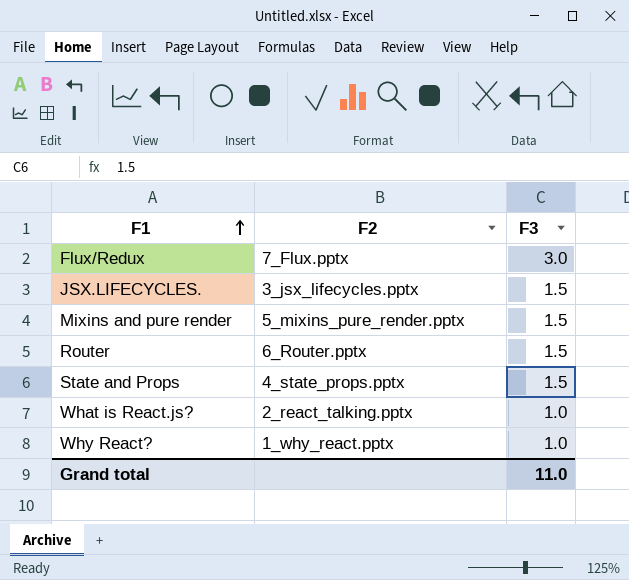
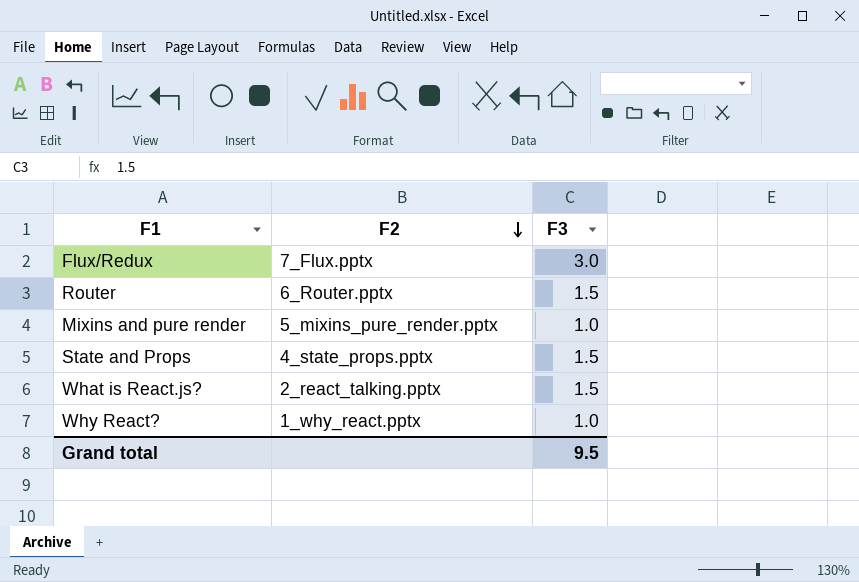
row order: F1 ascending -> F2 descending
row JSX.LIFECYCLES.: 3_jsx_lifecycles.pptx | 1.5 -> none
Mixins and pure render | F3: 1.5 -> 1.0
What is React.js? | F3: 1.0 -> 1.5
Grand total | F3: 11.0 -> 9.5

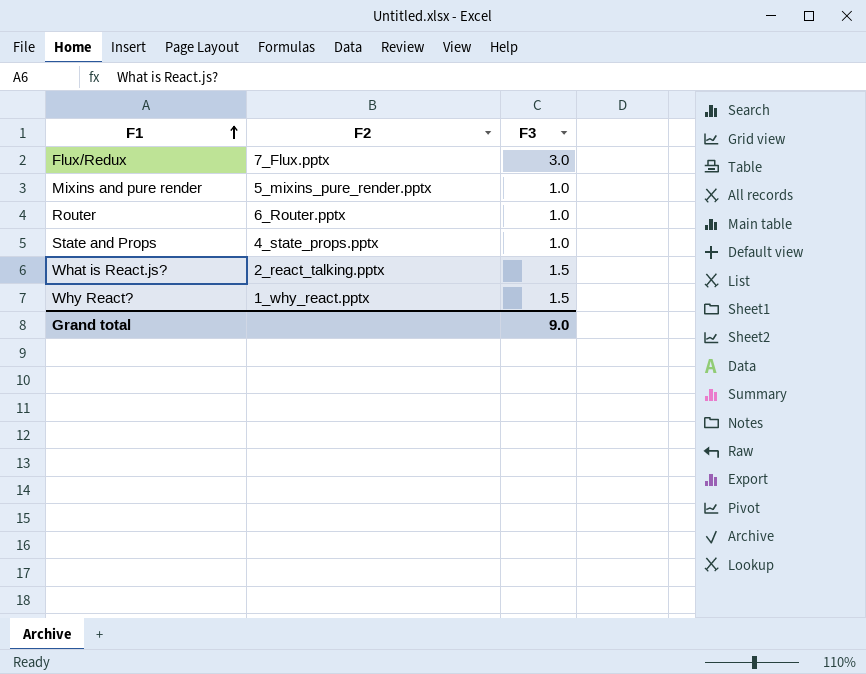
row order: F2 descending -> F1 ascending
Router | F3: 1.5 -> 1.0
State and Props | F3: 1.5 -> 1.0
Why React? | F3: 1.0 -> 1.5
Grand total | F3: 9.5 -> 9.0

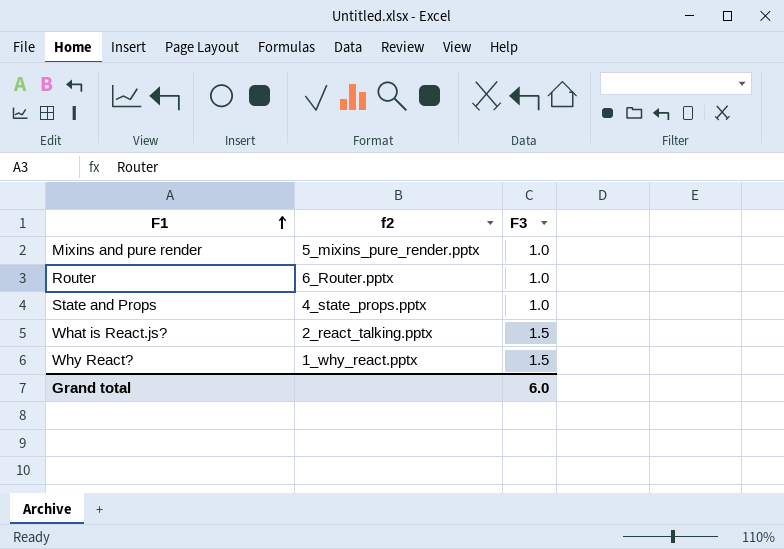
column name: F2 -> f2
row Flux/Redux: 7_Flux.pptx | 3.0 -> none
Grand total | F3: 9.0 -> 6.0

